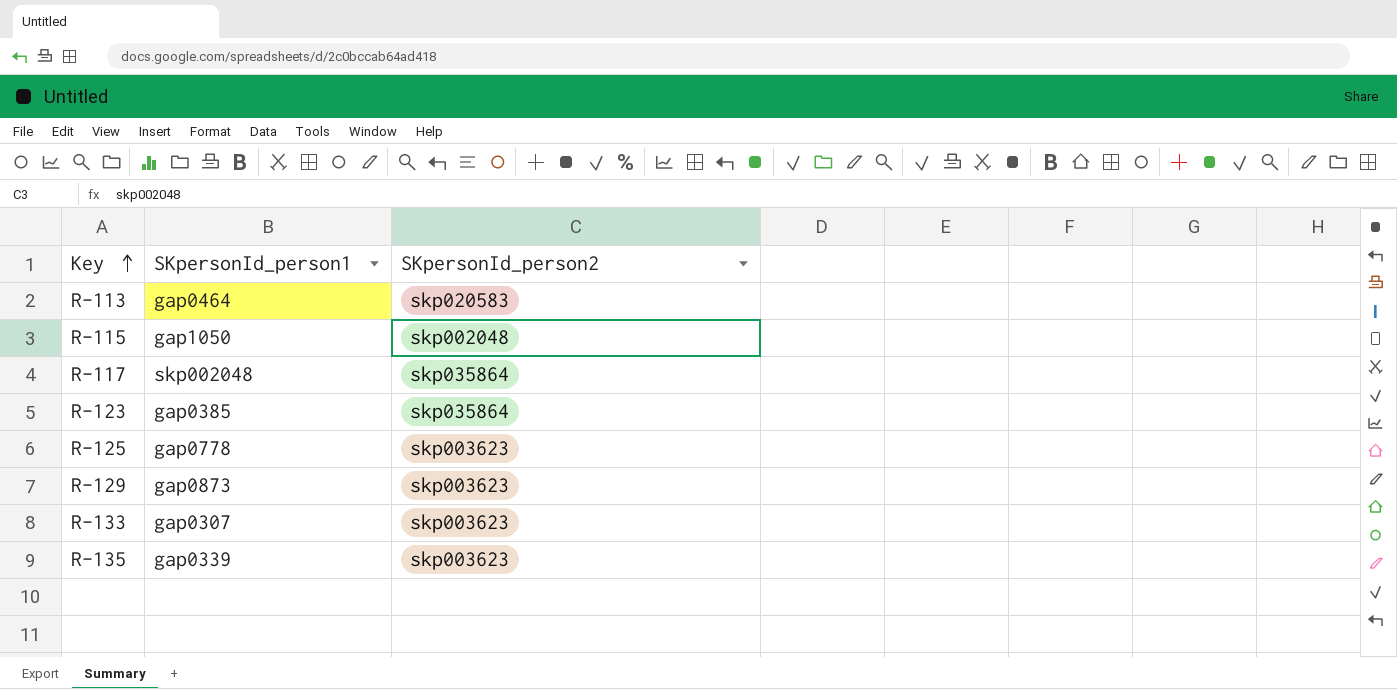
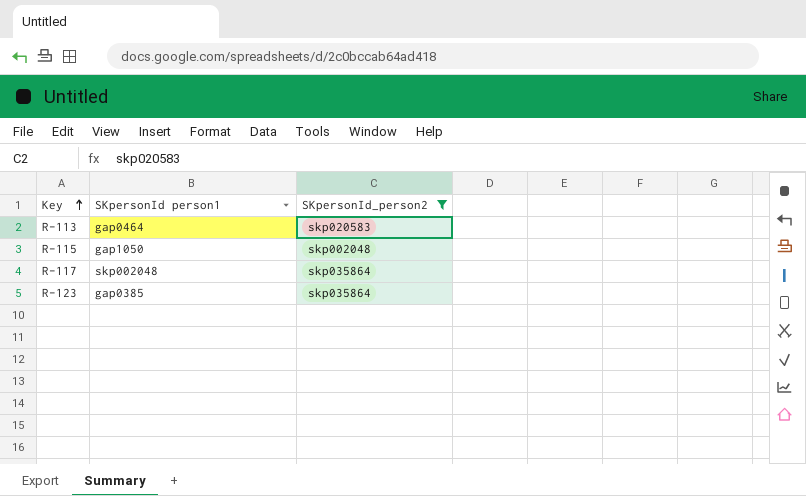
filter: none -> SKpersonId_person2 != skp003623
column name: SKpersonId_person1 -> SKpersonId person1

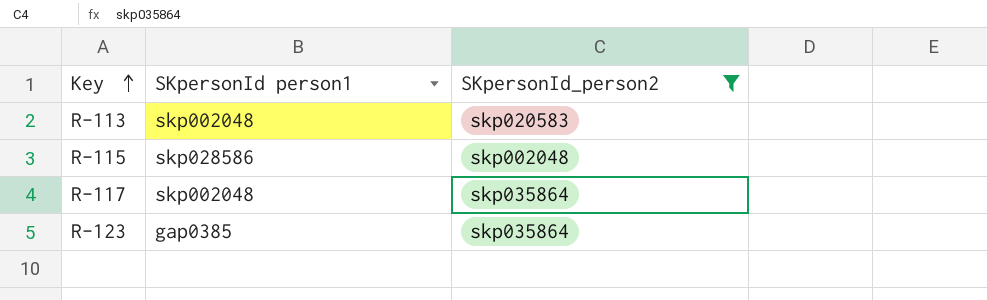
R-113 | SKpersonId person1: gap0464 -> skp002048
R-115 | SKpersonId person1: gap1050 -> skp028586

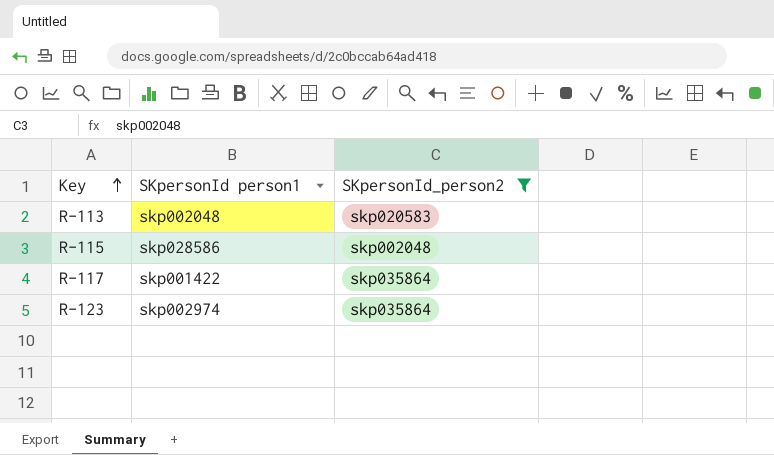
R-117 | SKpersonId person1: skp002048 -> skp001422
R-123 | SKpersonId person1: gap0385 -> skp002974

